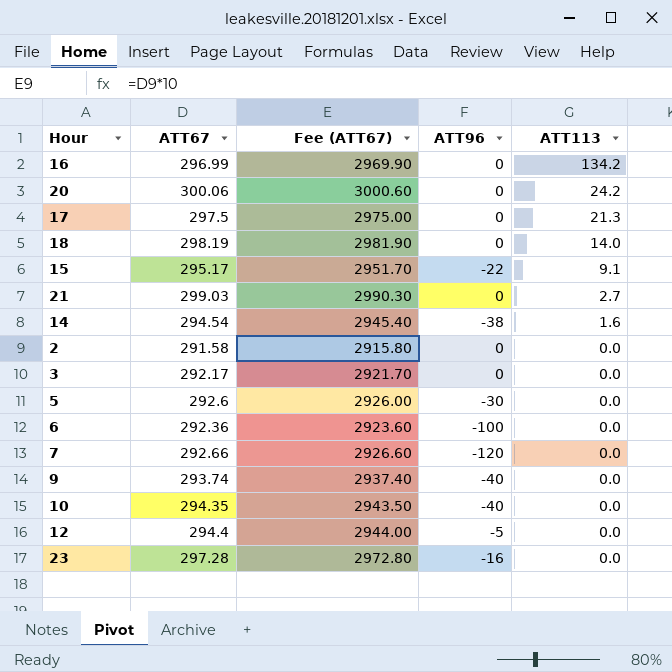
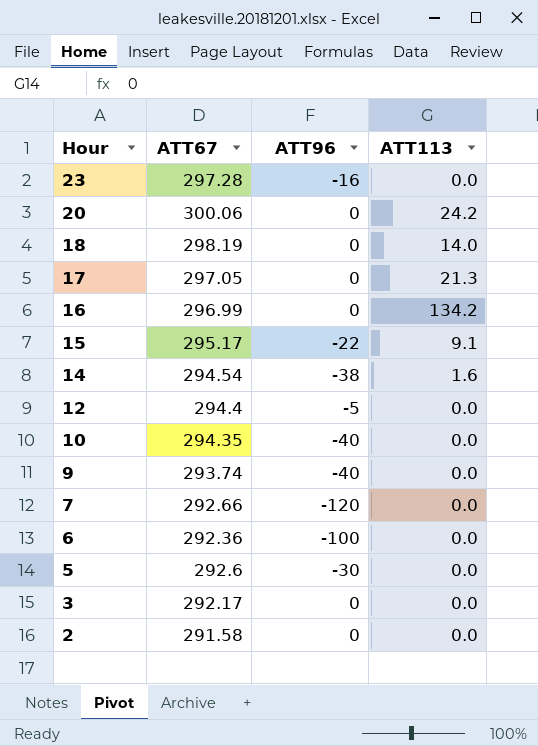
row order: ATT113 descending -> Hour descending
column Fee (ATT67) | formula: [ATT67] * 10 -> none
row 21: 299.03 | 2990.30 | 0 | 2.7 -> none
17 | ATT67: 297.5 -> 297.05

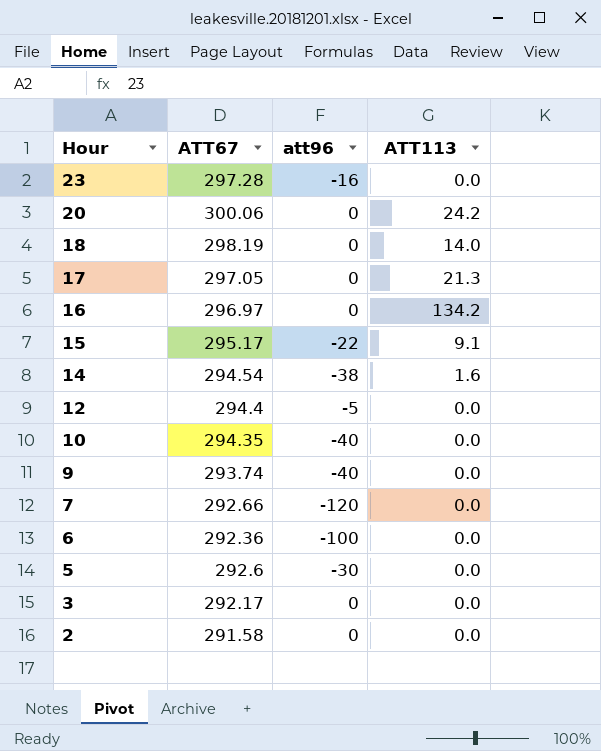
column name: ATT96 -> att96
16 | ATT67: 296.99 -> 296.97

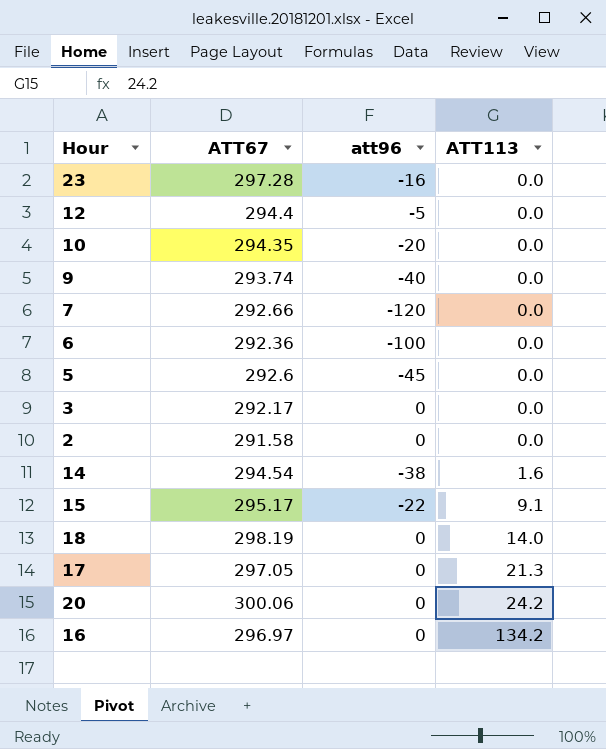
row order: Hour descending -> ATT113 ascending
10 | att96: -40 -> -20
5 | att96: -30 -> -45

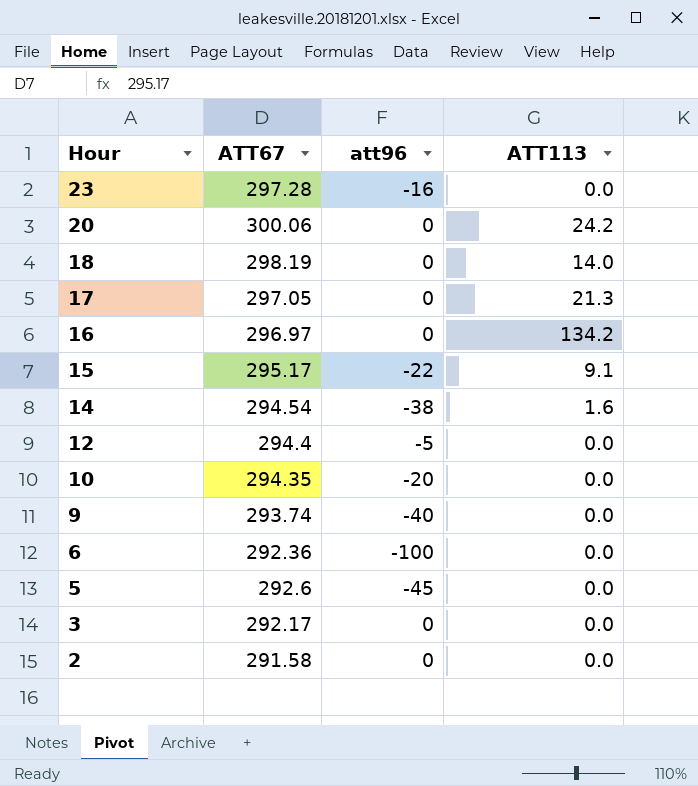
row order: ATT113 ascending -> Hour descending
row 7: 292.66 | -120 | 0.0 -> none

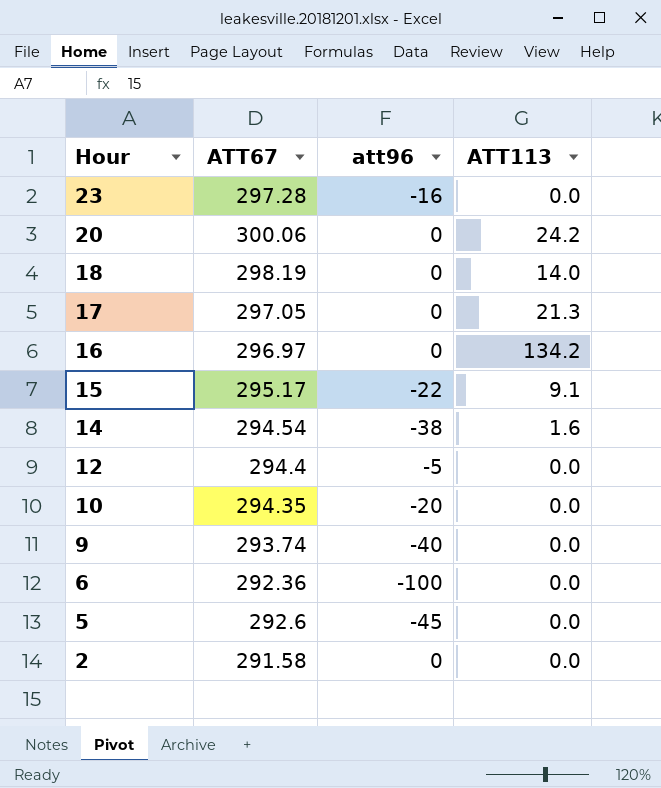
row 3: 292.17 | 0 | 0.0 -> none

